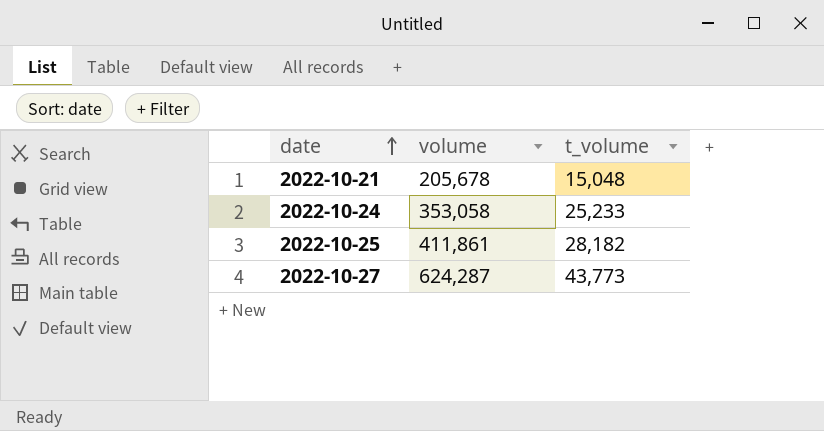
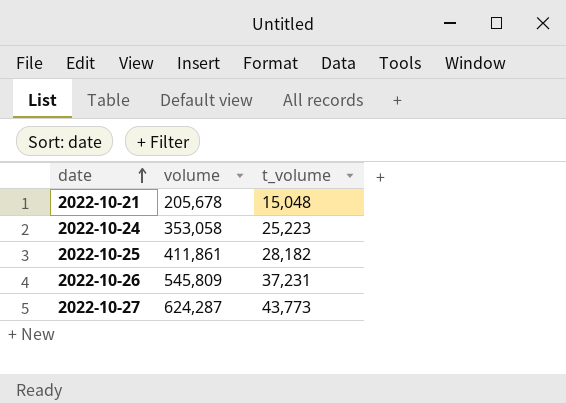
2022-10-24 | t_volume: 25,233 -> 25,223
row 2022-10-26: none -> 545,809 | 37,231

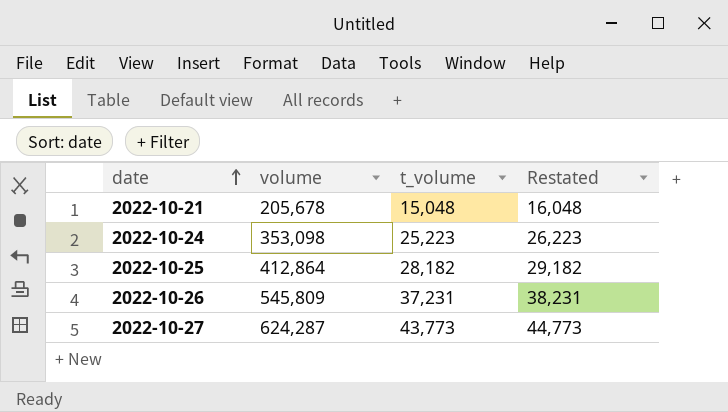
column Restated | formula: none -> [t_volume] + 1000
2022-10-24 | volume: 353,058 -> 353,098
2022-10-25 | volume: 411,861 -> 412,864

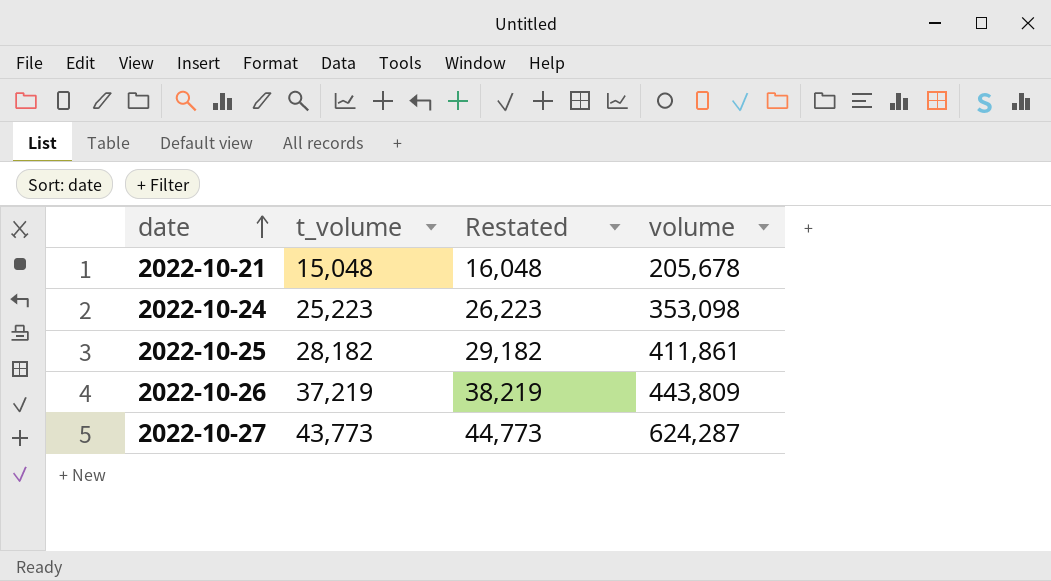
column volume | position: 2 -> 4
2022-10-25 | volume: 412,864 -> 411,861
2022-10-26 | t_volume: 37,231 -> 37,219
2022-10-26 | Restated: 38,231 -> 38,219
2022-10-26 | volume: 545,809 -> 443,809

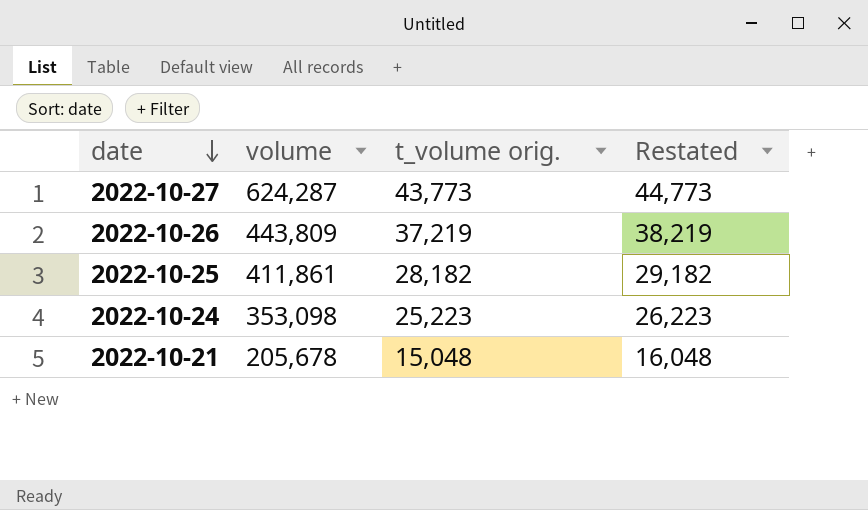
row order: date ascending -> date descending
column volume | position: 4 -> 2
column name: t_volume -> t_volume orig.

